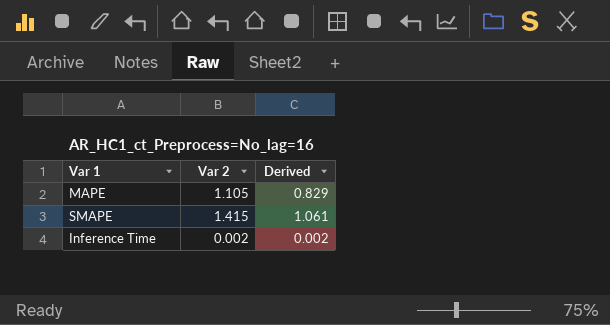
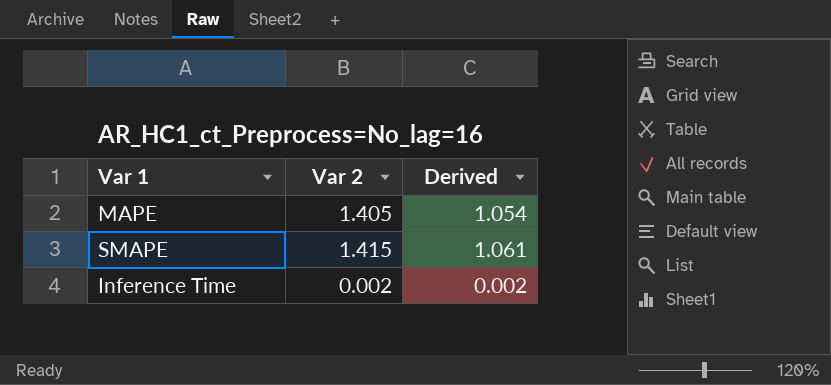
MAPE | Var 2: 1.105 -> 1.405
MAPE | Derived: 0.829 -> 1.054

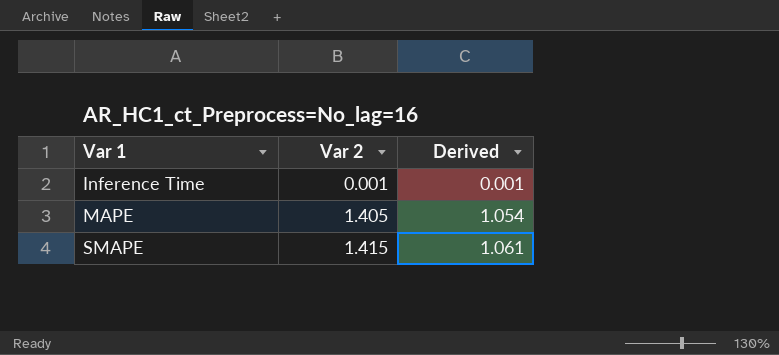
row order: none -> Var 1 ascending
Inference Time | Var 2: 0.002 -> 0.001
Inference Time | Derived: 0.002 -> 0.001

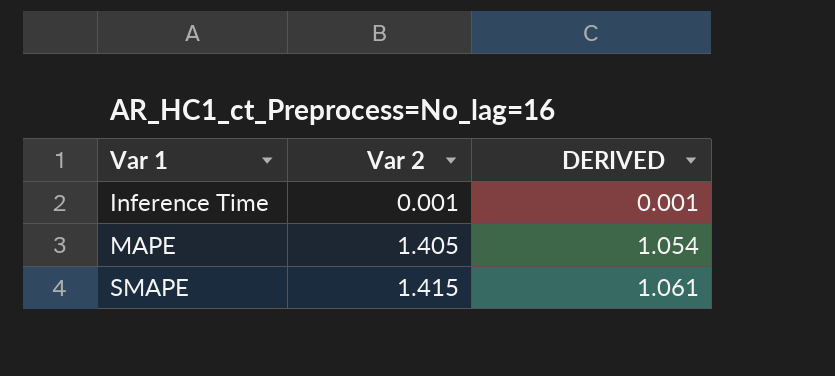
column name: Derived -> DERIVED

